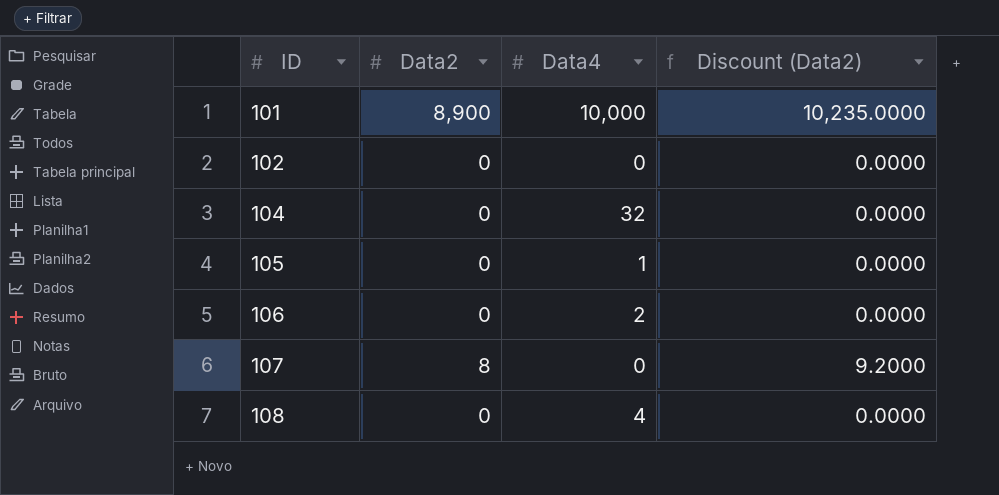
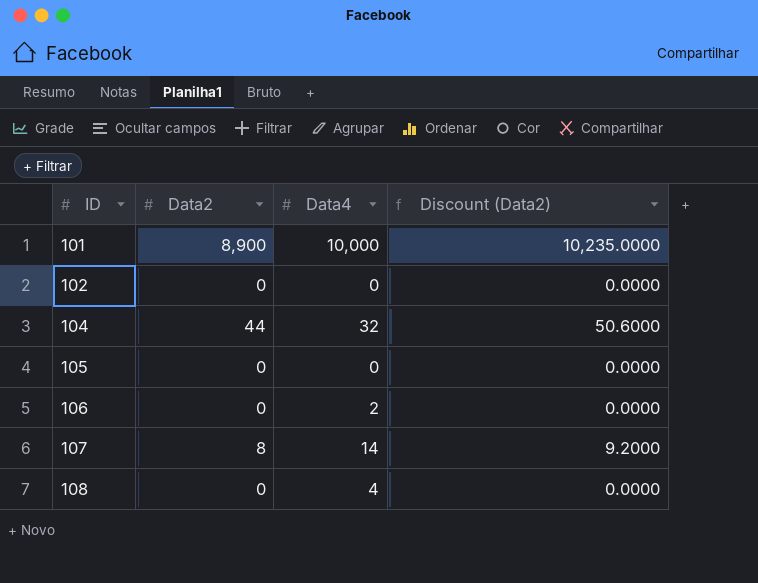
104 | Data2: 0 -> 44
104 | Discount (Data2): 0.0000 -> 50.6000
105 | Data4: 1 -> 0
107 | Data4: 0 -> 14

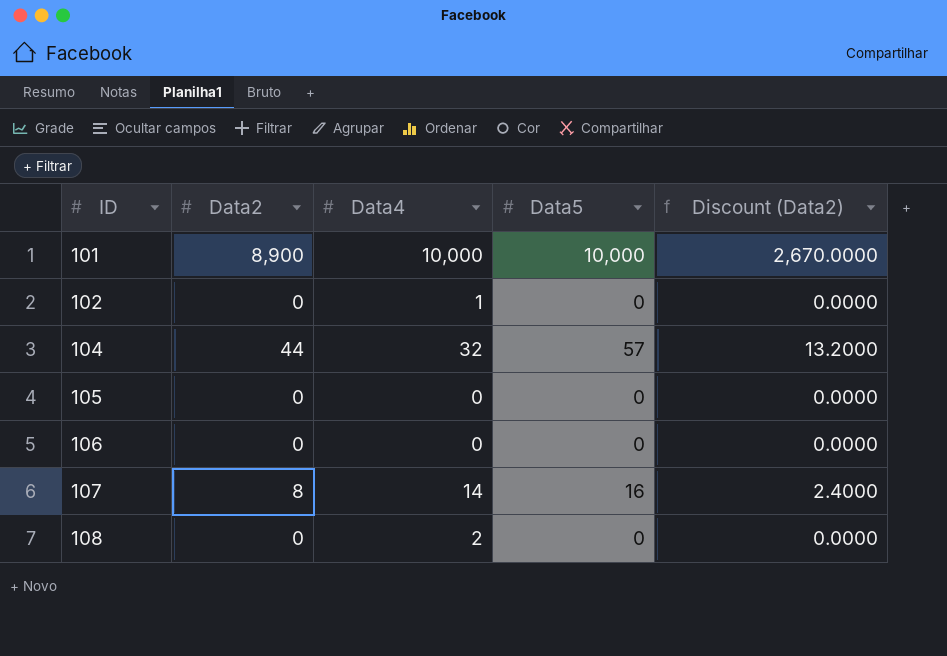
column Data5 | position: none -> 4
column Discount (Data2) | formula: [Data2] * 1.15 -> [Data2] * 0.3
102 | Data4: 0 -> 1
106 | Data4: 2 -> 0
108 | Data4: 4 -> 2

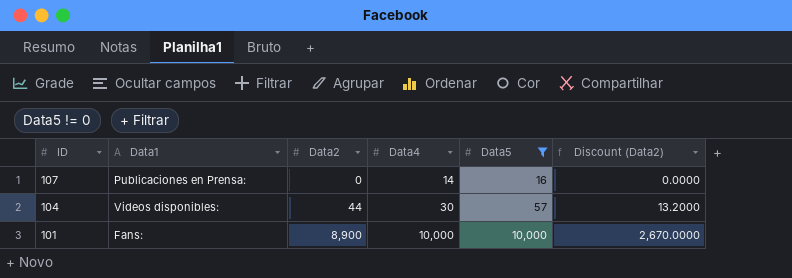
filter: none -> Data5 != 0
row order: ID ascending -> ID descending
column Data1 | position: none -> 2
107 | Data2: 8 -> 0
107 | Discount (Data2): 2.4000 -> 0.0000
104 | Data4: 32 -> 30

